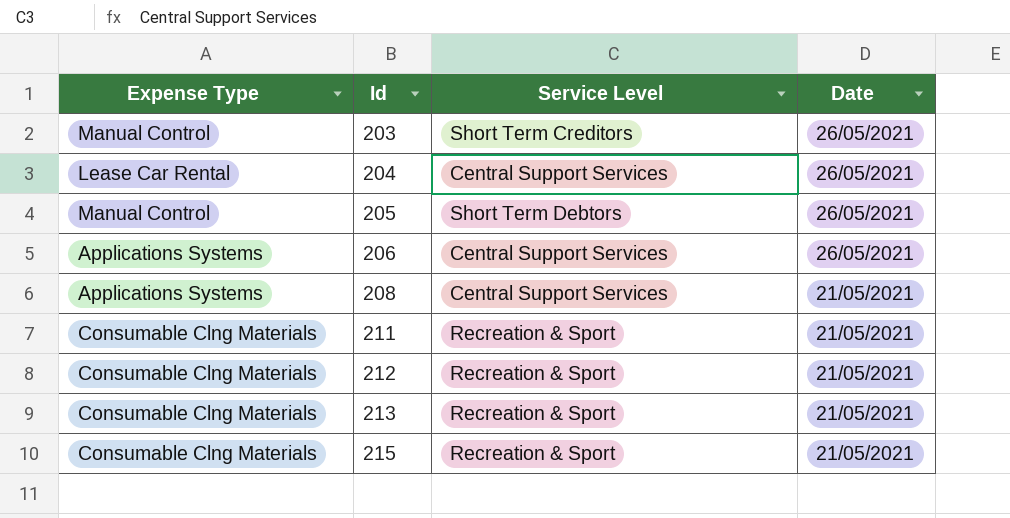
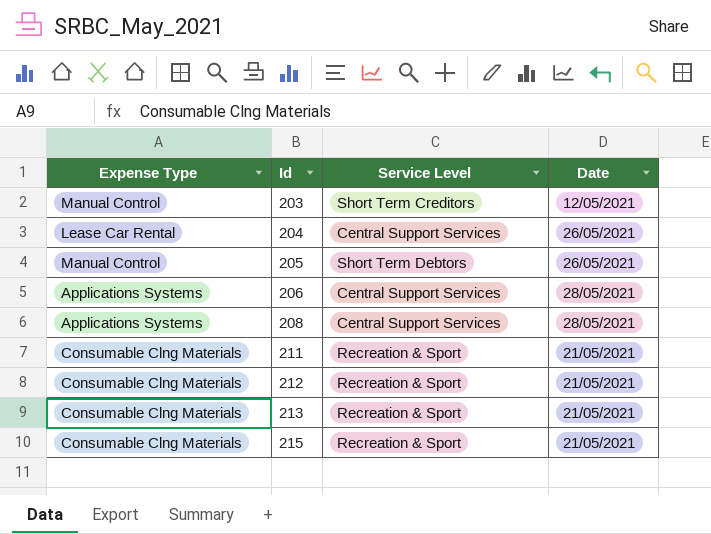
203 | Date: 26/05/2021 -> 12/05/2021
206 | Date: 26/05/2021 -> 28/05/2021
208 | Date: 21/05/2021 -> 28/05/2021

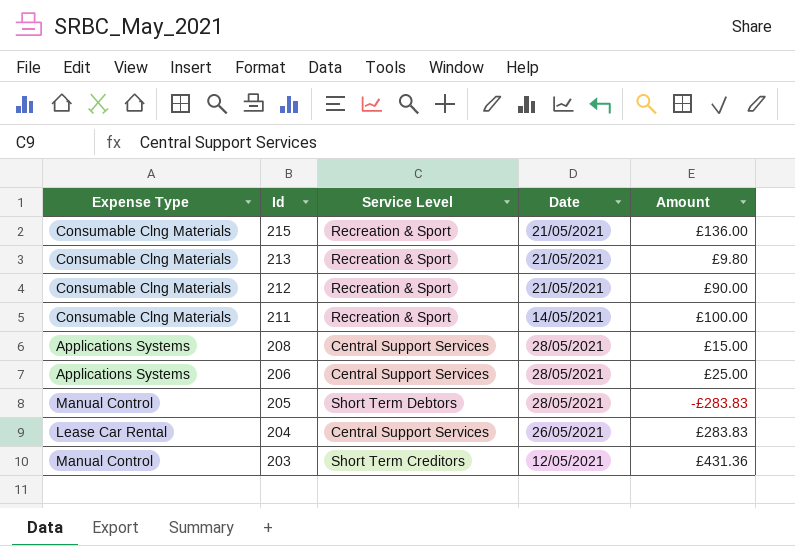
row order: Id ascending -> Id descending
column Amount | position: none -> 5
211 | Date: 21/05/2021 -> 14/05/2021
205 | Date: 26/05/2021 -> 28/05/2021

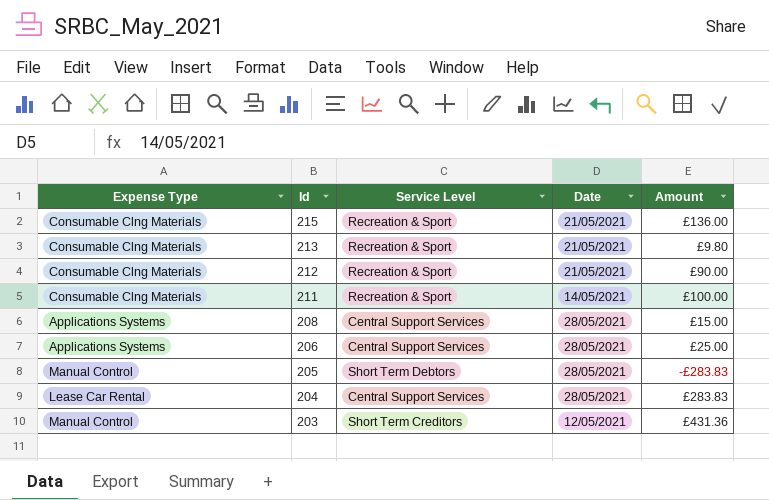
204 | Date: 26/05/2021 -> 28/05/2021

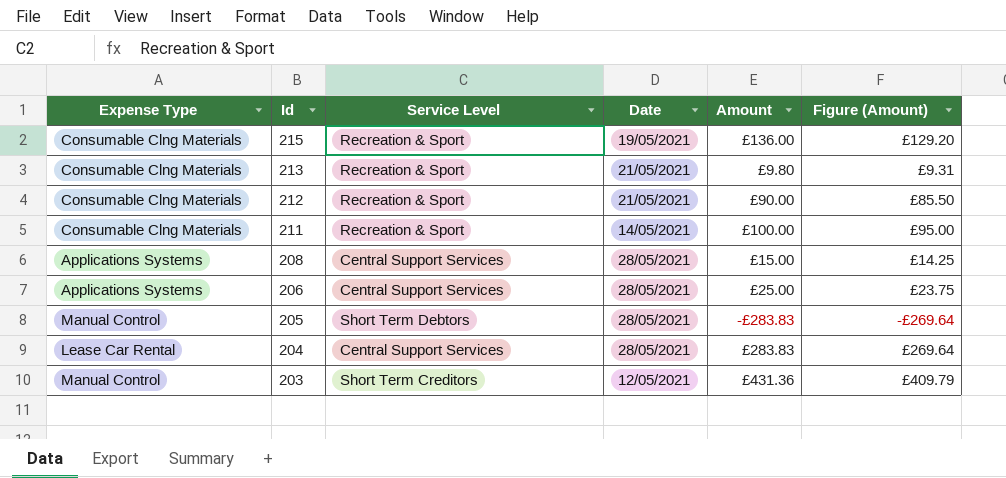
column Figure (Amount) | formula: none -> [Amount] * 0.95
215 | Date: 21/05/2021 -> 19/05/2021

